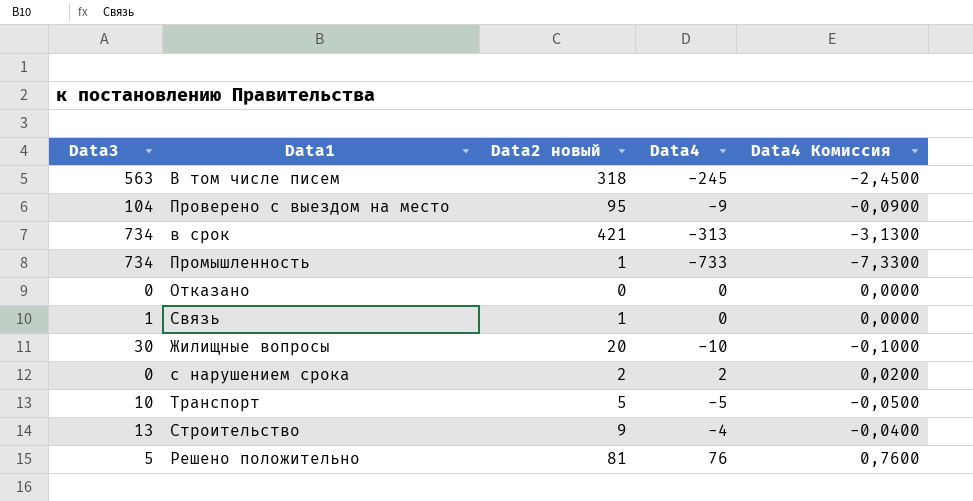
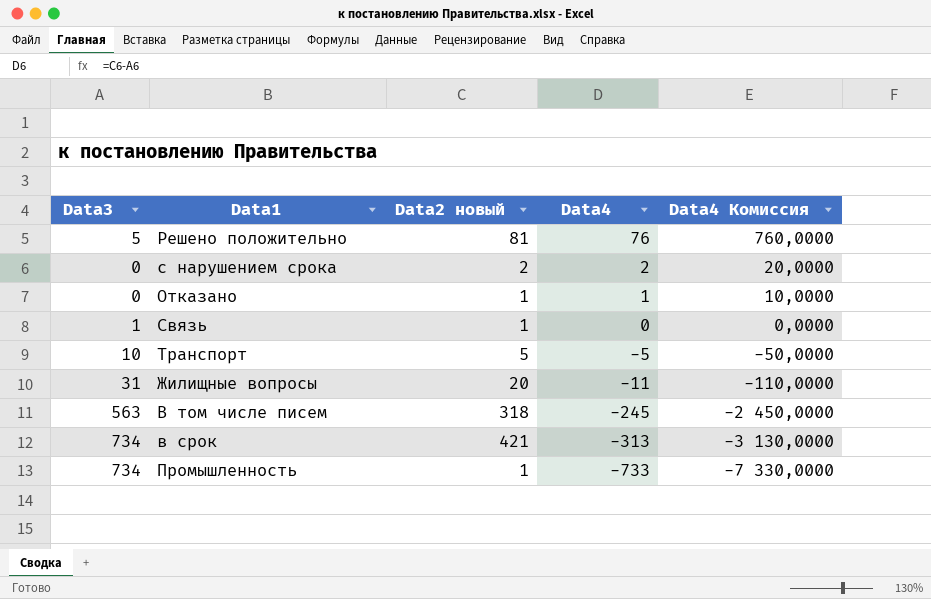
row order: none -> Data4 descending
column Data4 Комиссия | formula: [Data4] * 0,01 -> [Data4] * 10
row Проверено с выездом на место: 104 | 95 | -9 | -0,0900 -> none
row Строительство: 13 | 9 | -4 | -0,0400 -> none
Отказано | Data2 новый: 0 -> 1
Отказано | Data4: 0 -> 1
Жилищные вопросы | Data3: 30 -> 31
Жилищные вопросы | Data4: -10 -> -11

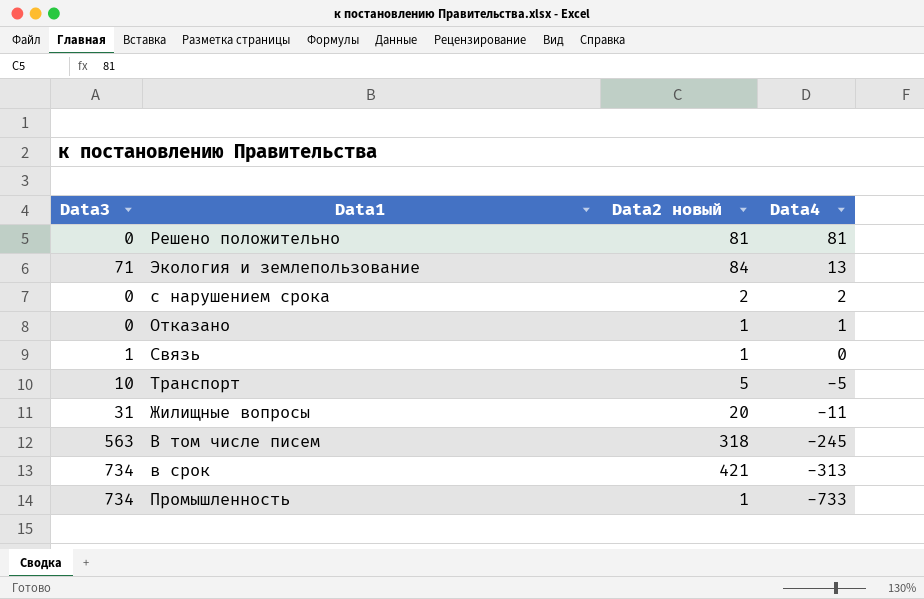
column Data4 Комиссия | formula: [Data4] * 10 -> none
Решено положительно | Data3: 5 -> 0
Решено положительно | Data4: 76 -> 81
row Экология и землепользование: none -> 71 | 84 | 13

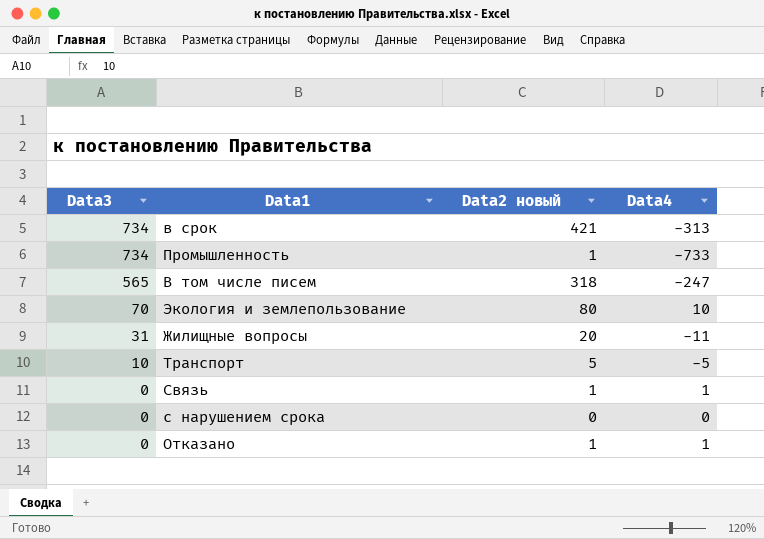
row order: Data4 descending -> Data3 descending
row Решено положительно: 0 | 81 | 81 -> none
В том числе писем | Data3: 563 -> 565
В том числе писем | Data4: -245 -> -247
Экология и землепользование | Data3: 71 -> 70
Экология и землепользование | Data2 новый: 84 -> 80
Экология и землепользование | Data4: 13 -> 10
Связь | Data3: 1 -> 0
Связь | Data4: 0 -> 1
с нарушением срока | Data2 новый: 2 -> 0
с нарушением срока | Data4: 2 -> 0

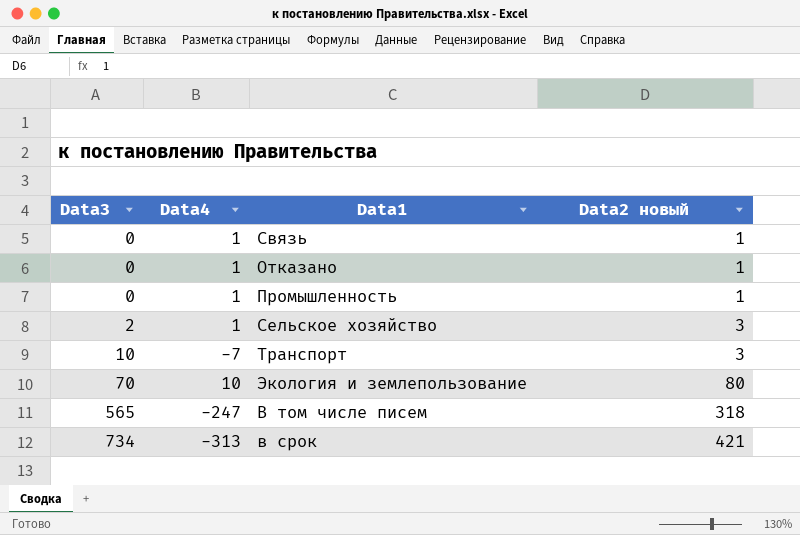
row order: Data3 descending -> Data3 ascending
column Data4 | position: 4 -> 2
row Жилищные вопросы: 31 | 20 | -11 -> none
row с нарушением срока: 0 | 0 | 0 -> none
Промышленность | Data3: 734 -> 0
Промышленность | Data4: -733 -> 1
row Сельское хозяйство: none -> 2 | 1 | 3
Транспорт | Data4: -5 -> -7
Транспорт | Data2 новый: 5 -> 3

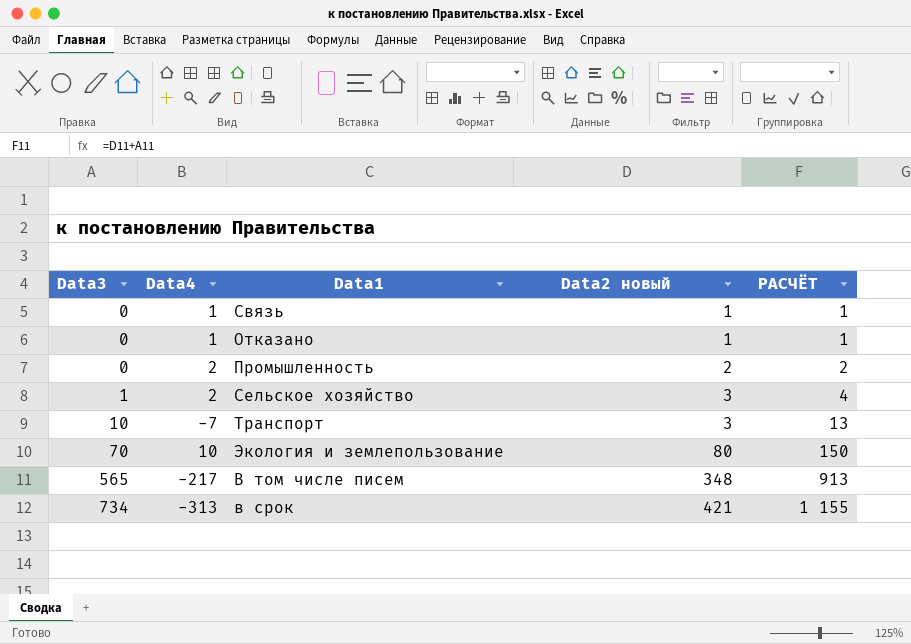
column РАСЧЁТ | formula: none -> [Data3] + [Data2 новый]
Промышленность | Data4: 1 -> 2
Промышленность | Data2 новый: 1 -> 2
Сельское хозяйство | Data3: 2 -> 1
Сельское хозяйство | Data4: 1 -> 2
В том числе писем | Data4: -247 -> -217
В том числе писем | Data2 новый: 318 -> 348

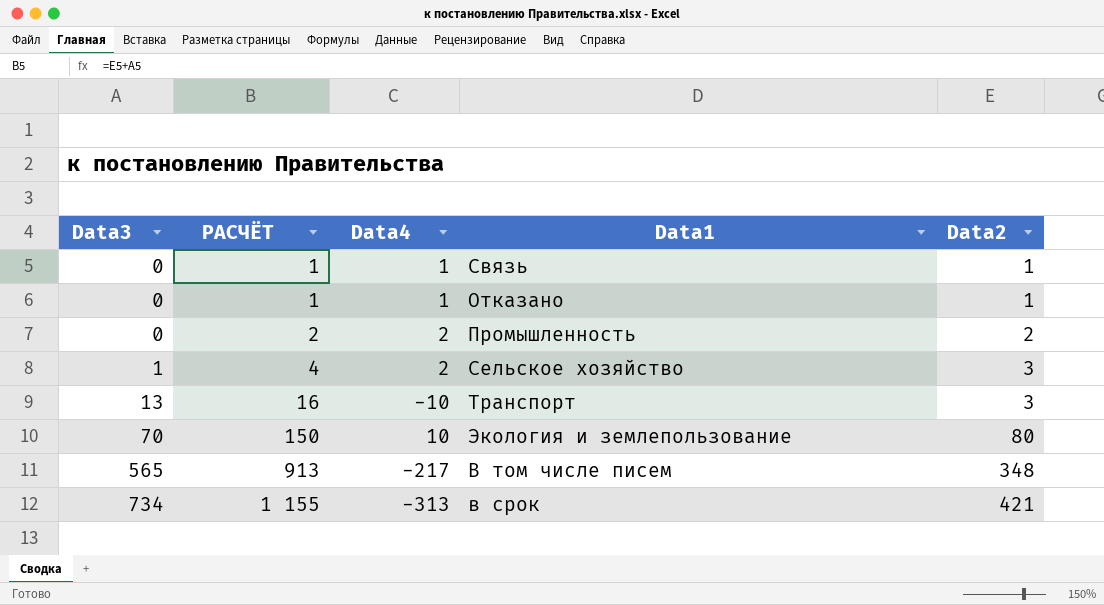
column РАСЧЁТ | position: 5 -> 2
column name: Data2 новый -> Data2
Транспорт | Data3: 10 -> 13
Транспорт | РАСЧЁТ: 13 -> 16
Транспорт | Data4: -7 -> -10

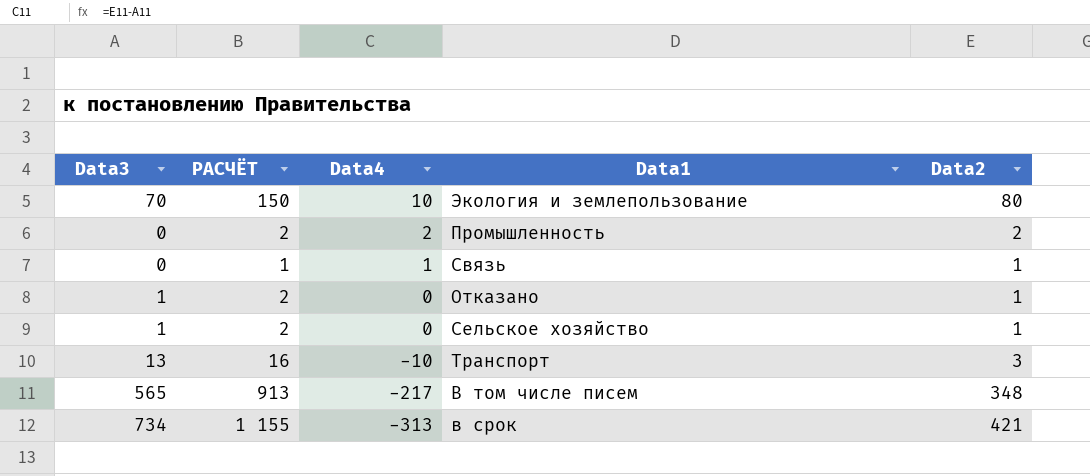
row order: Data3 ascending -> Data4 descending
Отказано | Data3: 0 -> 1
Отказано | РАСЧЁТ: 1 -> 2
Отказано | Data4: 1 -> 0
Сельское хозяйство | РАСЧЁТ: 4 -> 2
Сельское хозяйство | Data4: 2 -> 0
Сельское хозяйство | Data2: 3 -> 1

